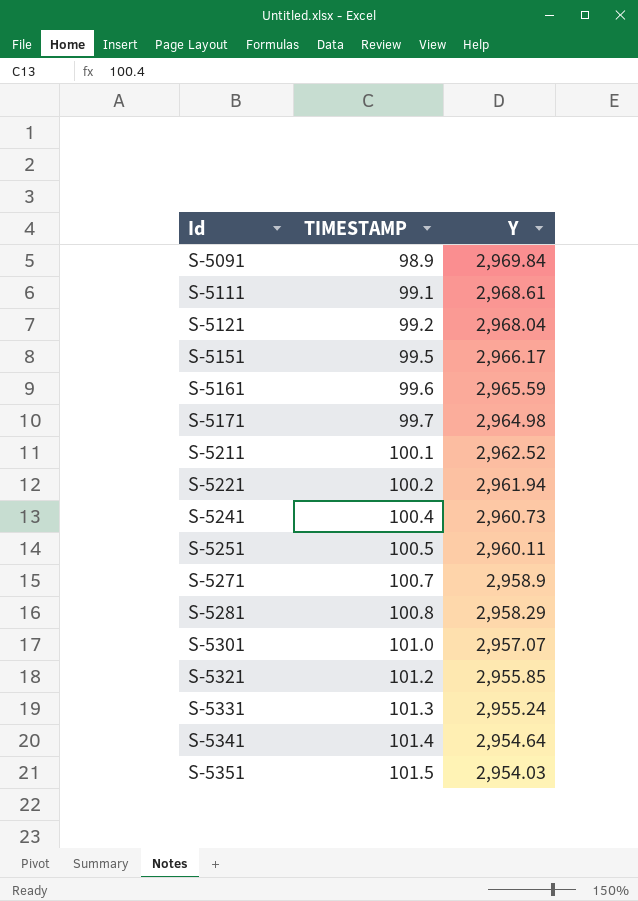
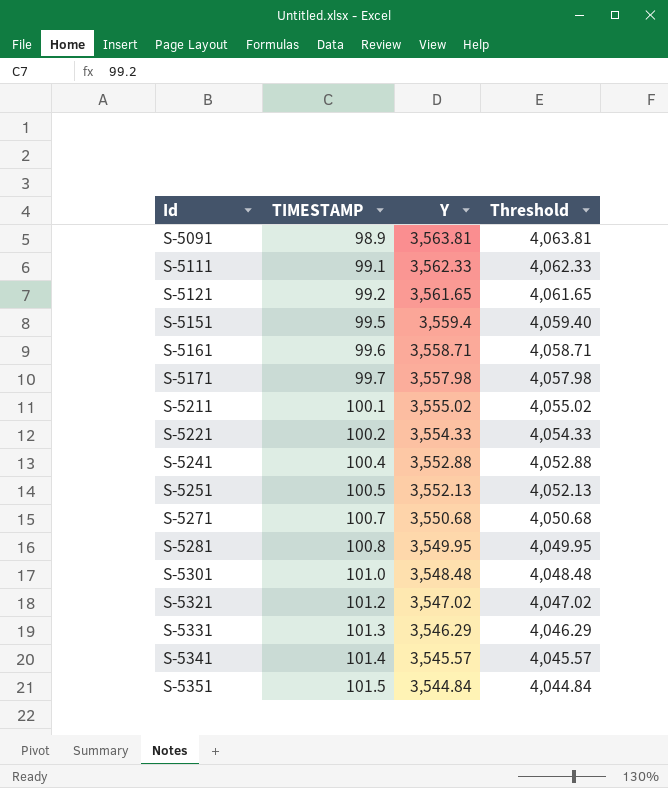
column Threshold | formula: none -> [Y] + 500
S-5091 | Y: 2,969.84 -> 3,563.81
S-5111 | Y: 2,968.61 -> 3,562.33
S-5121 | Y: 2,968.04 -> 3,561.65
S-5151 | Y: 2,966.17 -> 3,559.4
S-5161 | Y: 2,965.59 -> 3,558.71
S-5171 | Y: 2,964.98 -> 3,557.98
S-5211 | Y: 2,962.52 -> 3,555.02
S-5221 | Y: 2,961.94 -> 3,554.33
S-5241 | Y: 2,960.73 -> 3,552.88
S-5251 | Y: 2,960.11 -> 3,552.13
S-5271 | Y: 2,958.9 -> 3,550.68
S-5281 | Y: 2,958.29 -> 3,549.95
S-5301 | Y: 2,957.07 -> 3,548.48
S-5321 | Y: 2,955.85 -> 3,547.02
S-5331 | Y: 2,955.24 -> 3,546.29
S-5341 | Y: 2,954.64 -> 3,545.57
S-5351 | Y: 2,954.03 -> 3,544.84

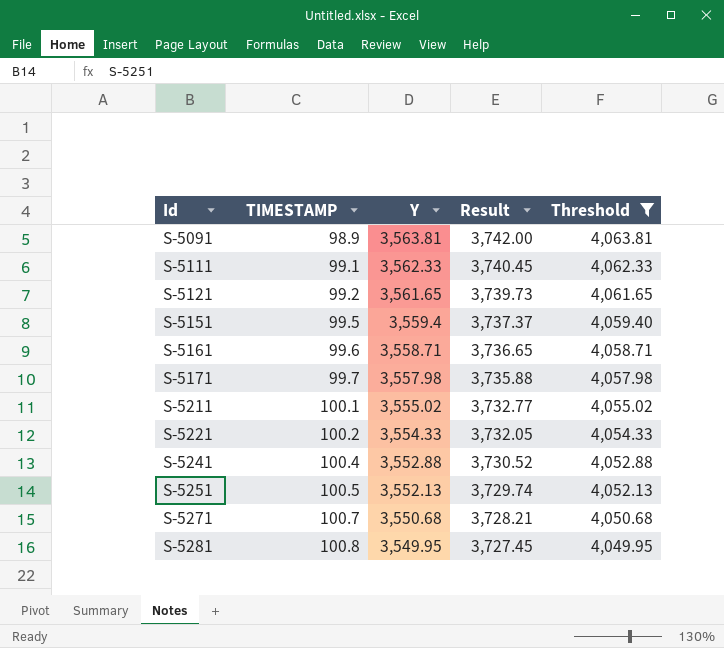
filter: none -> Threshold >= 4,049.95
column Result | formula: none -> [Y] * 1.05

